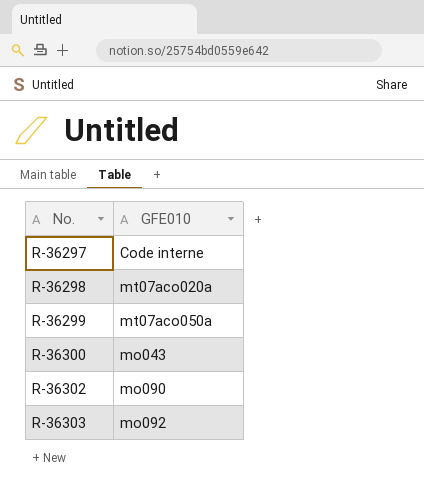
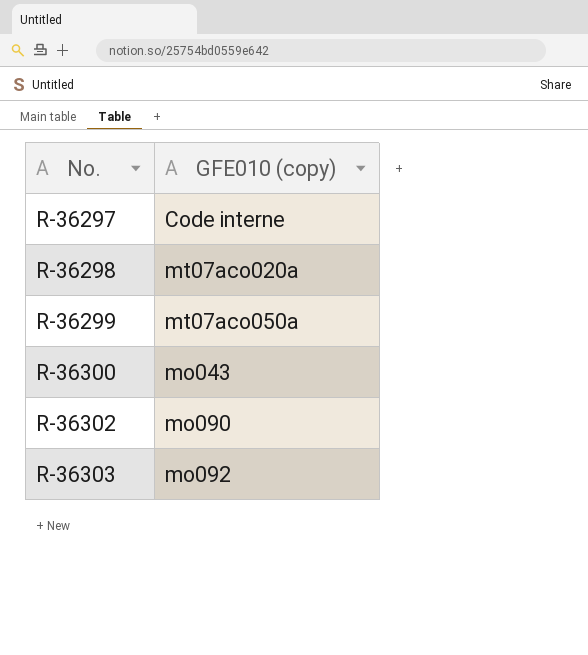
column name: GFE010 -> GFE010 (copy)

